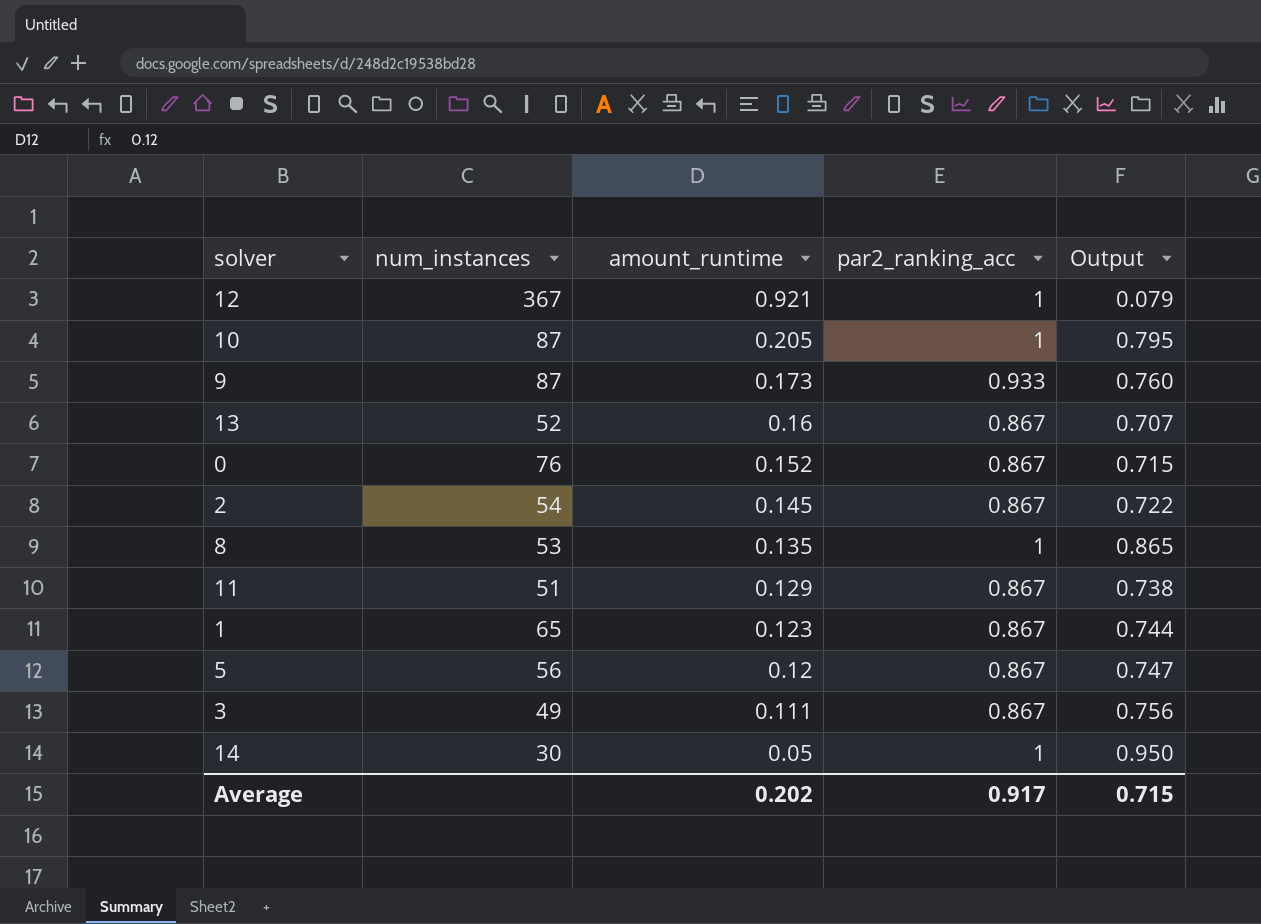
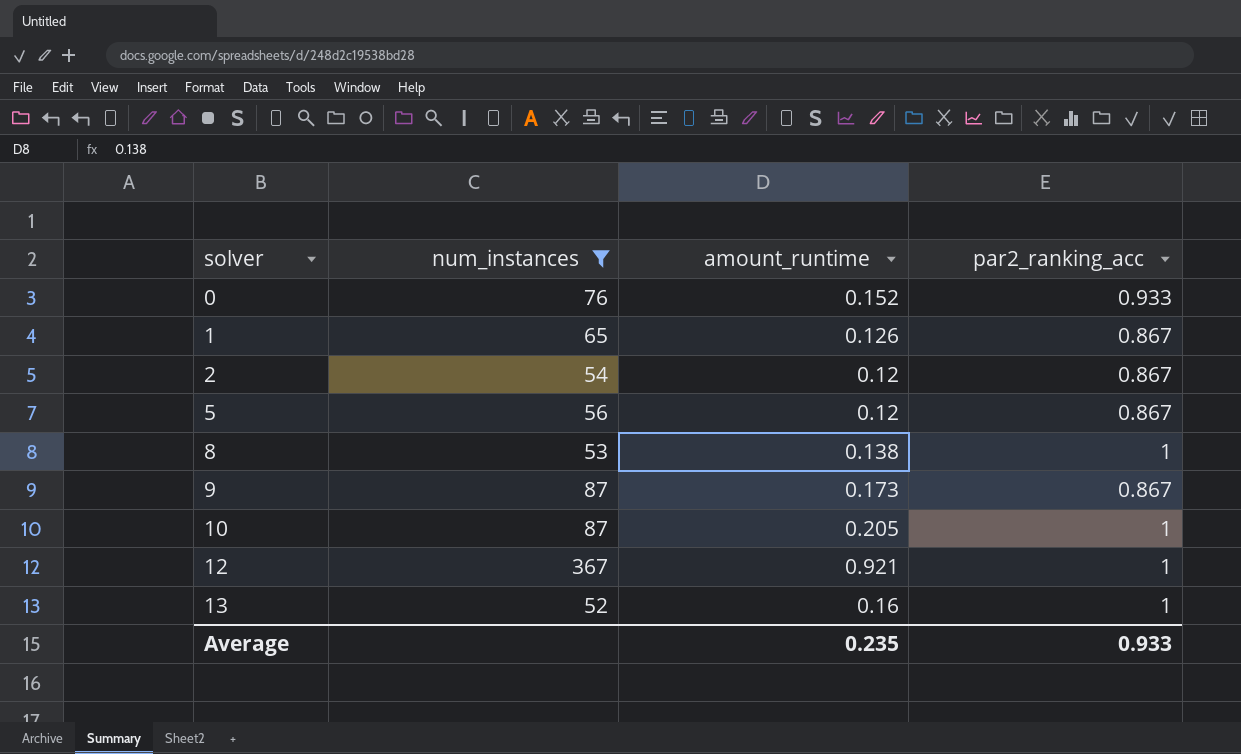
filter: none -> num_instances >= 52
row order: amount_runtime descending -> solver ascending
column Output | formula: [par2_ranking_acc] - [amount_runtime] -> none
0 | par2_ranking_acc: 0.867 -> 0.933
1 | amount_runtime: 0.123 -> 0.126
2 | amount_runtime: 0.145 -> 0.12
8 | amount_runtime: 0.135 -> 0.138
9 | par2_ranking_acc: 0.933 -> 0.867
13 | par2_ranking_acc: 0.867 -> 1
Average | amount_runtime: 0.202 -> 0.235
Average | par2_ranking_acc: 0.917 -> 0.933

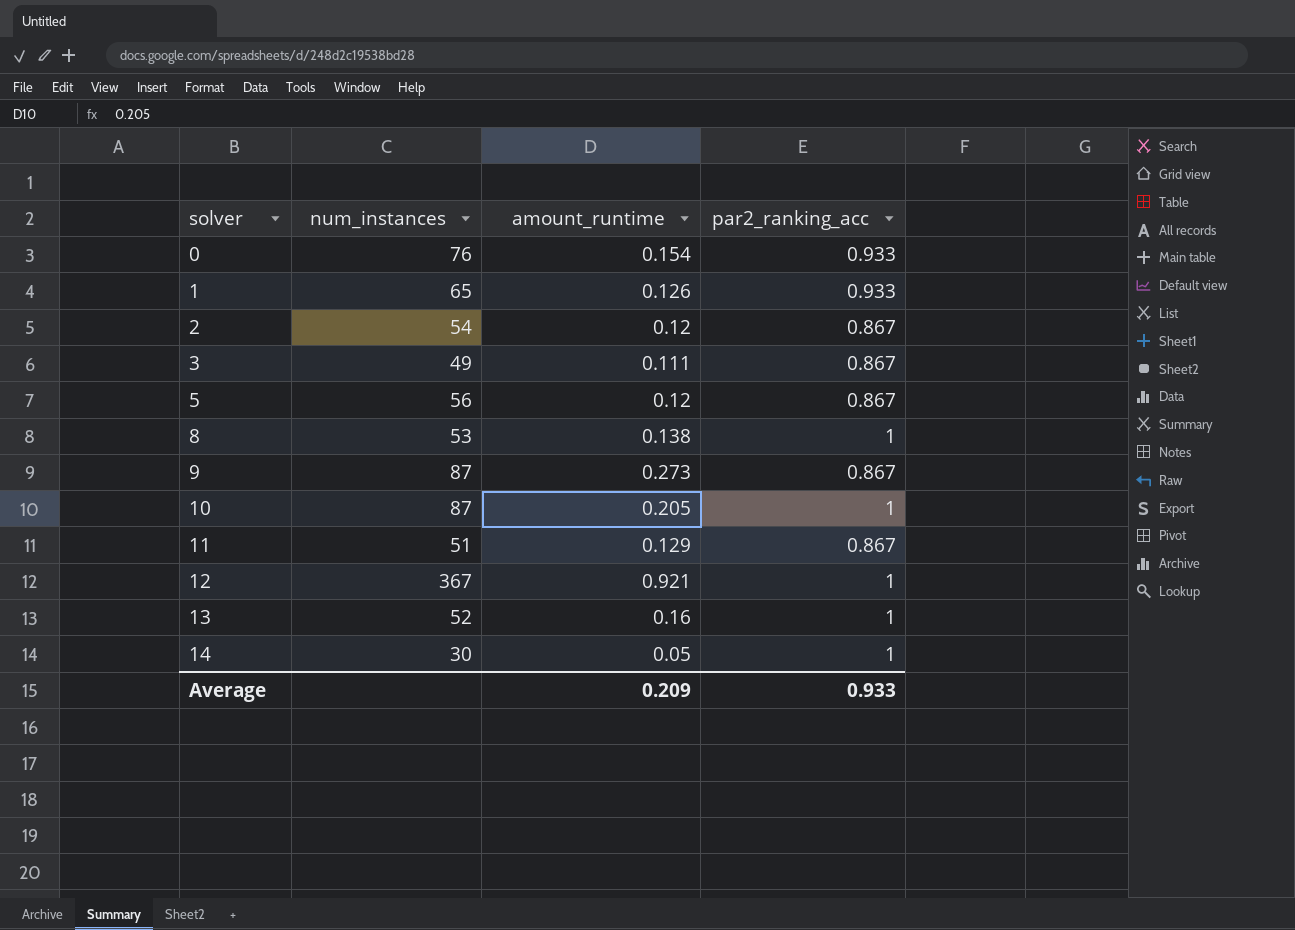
filter: num_instances >= 52 -> none
0 | amount_runtime: 0.152 -> 0.154
1 | par2_ranking_acc: 0.867 -> 0.933
9 | amount_runtime: 0.173 -> 0.273
Average | amount_runtime: 0.235 -> 0.209

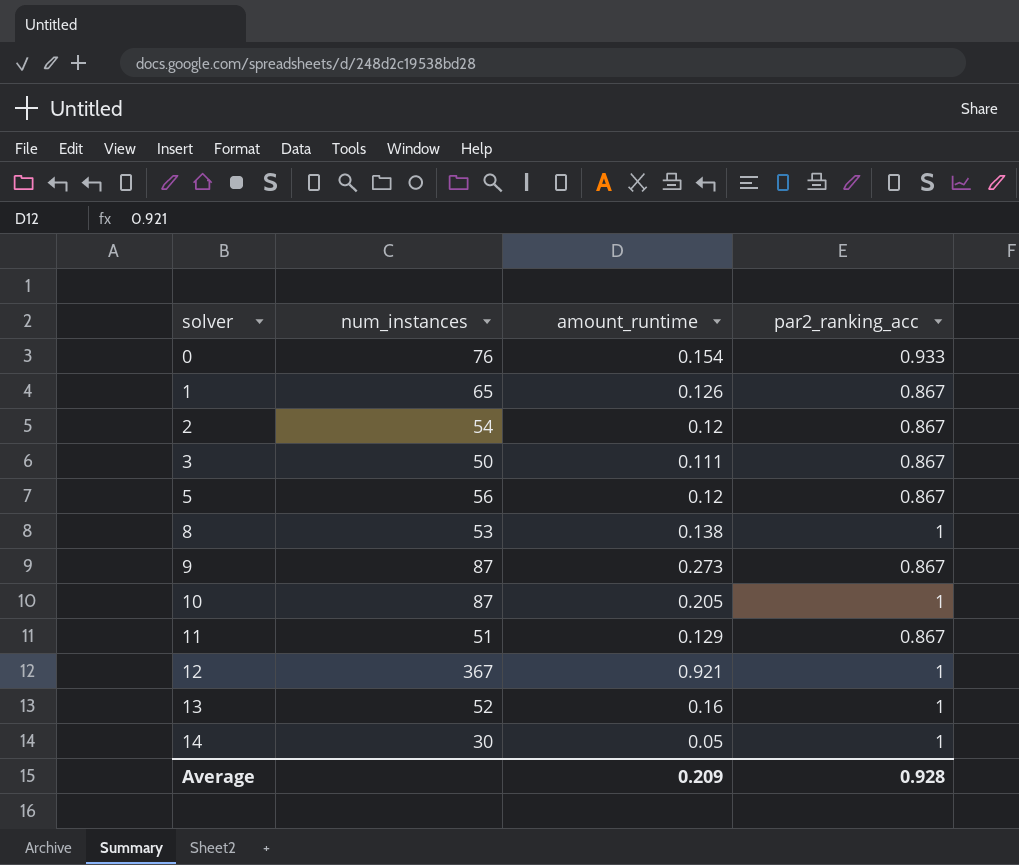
1 | par2_ranking_acc: 0.933 -> 0.867
3 | num_instances: 49 -> 50
Average | par2_ranking_acc: 0.933 -> 0.928

